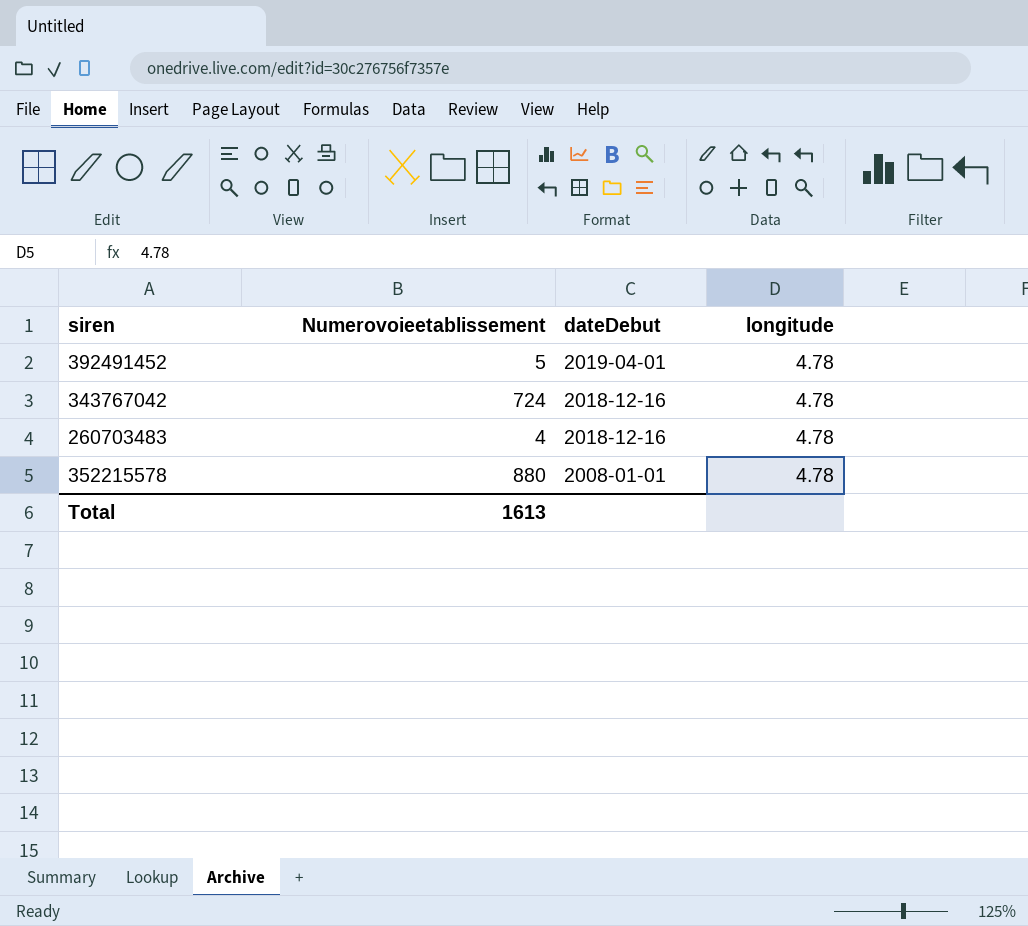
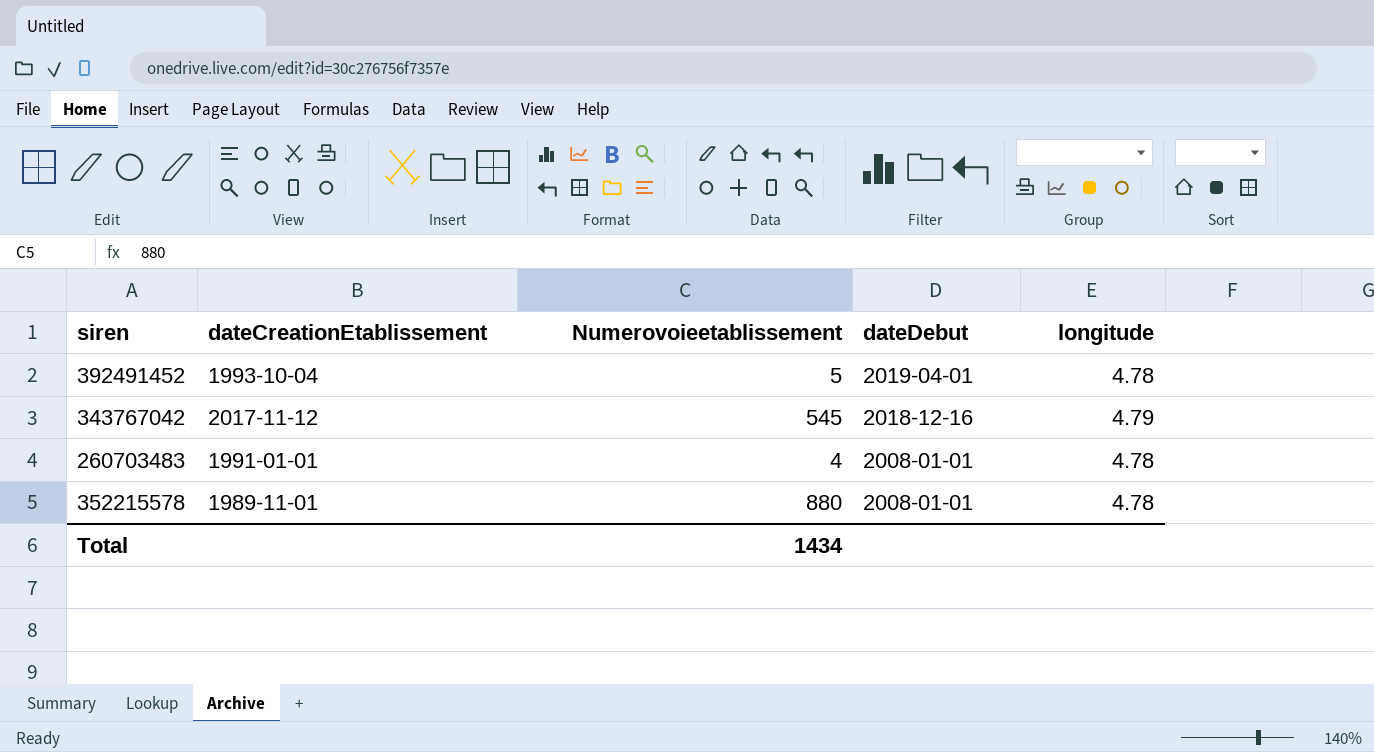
column dateCreationEtablissement | position: none -> 2
343767042 | Numerovoieetablissement: 724 -> 545
343767042 | longitude: 4.78 -> 4.79
260703483 | dateDebut: 2018-12-16 -> 2008-01-01
Total | Numerovoieetablissement: 1613 -> 1434

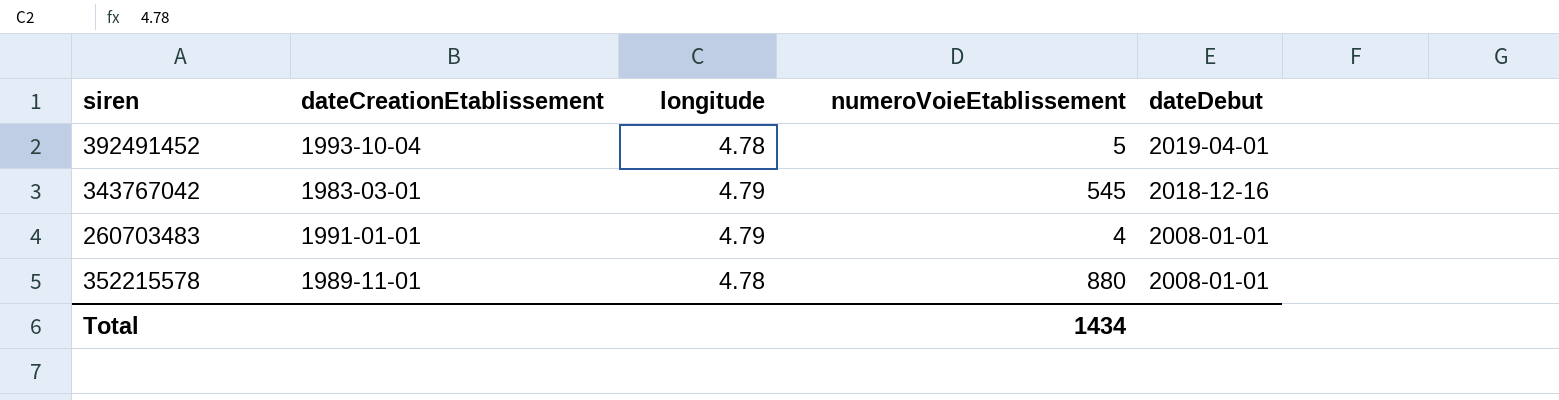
column longitude | position: 5 -> 3
column name: Numerovoieetablissement -> numeroVoieEtablissement
343767042 | dateCreationEtablissement: 2017-11-12 -> 1983-03-01
260703483 | longitude: 4.78 -> 4.79

